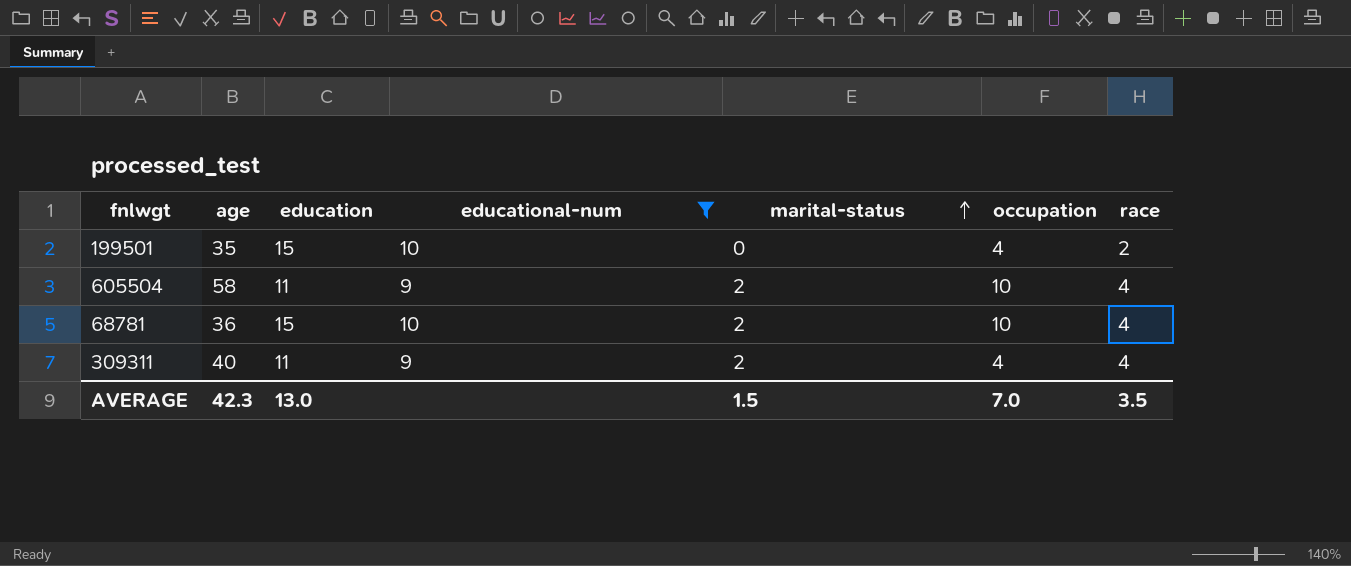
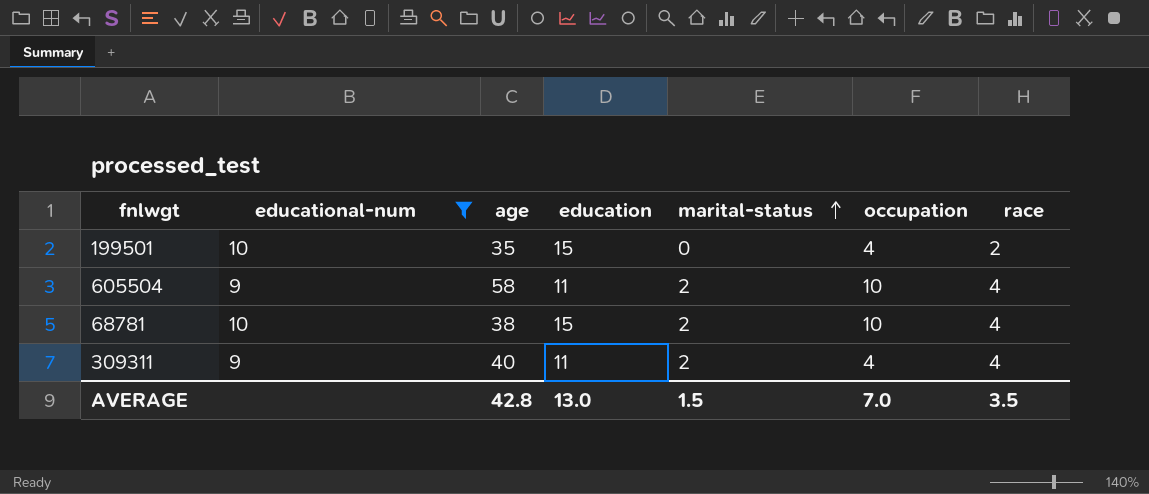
column educational-num | position: 4 -> 2
68781 | age: 36 -> 38
AVERAGE | age: 42.3 -> 42.8

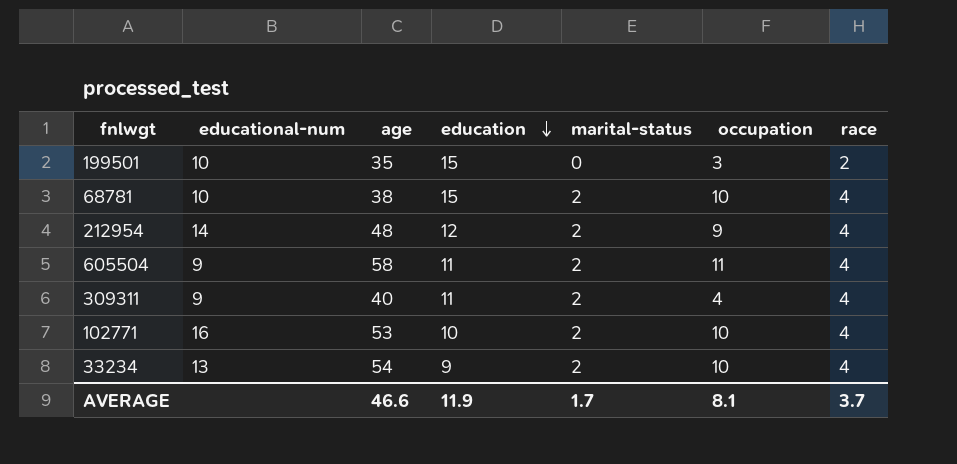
filter: educational-num <= 10 -> none
row order: marital-status ascending -> education descending
199501 | occupation: 4 -> 3
605504 | occupation: 10 -> 11
AVERAGE | age: 42.8 -> 46.6
AVERAGE | education: 13.0 -> 11.9
AVERAGE | marital-status: 1.5 -> 1.7
AVERAGE | occupation: 7.0 -> 8.1
AVERAGE | race: 3.5 -> 3.7

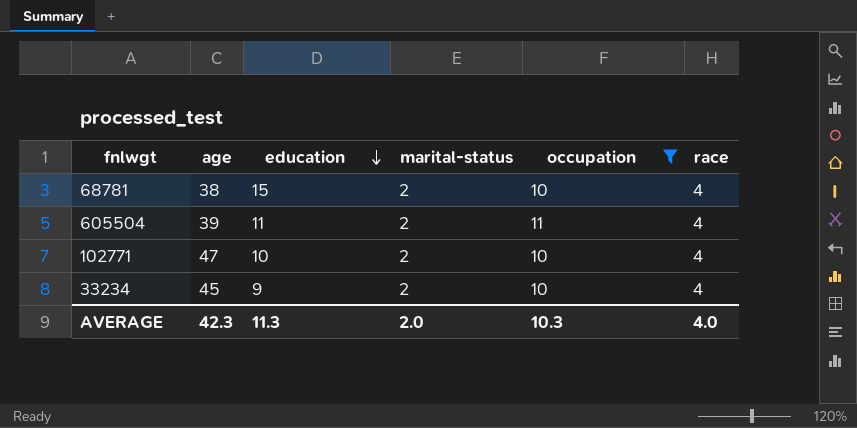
filter: none -> occupation >= 10
column educational-num | position: 2 -> none
605504 | age: 58 -> 39
102771 | age: 53 -> 47
33234 | age: 54 -> 45
AVERAGE | age: 46.6 -> 42.3
AVERAGE | education: 11.9 -> 11.3
AVERAGE | marital-status: 1.7 -> 2.0
AVERAGE | occupation: 8.1 -> 10.3
AVERAGE | race: 3.7 -> 4.0

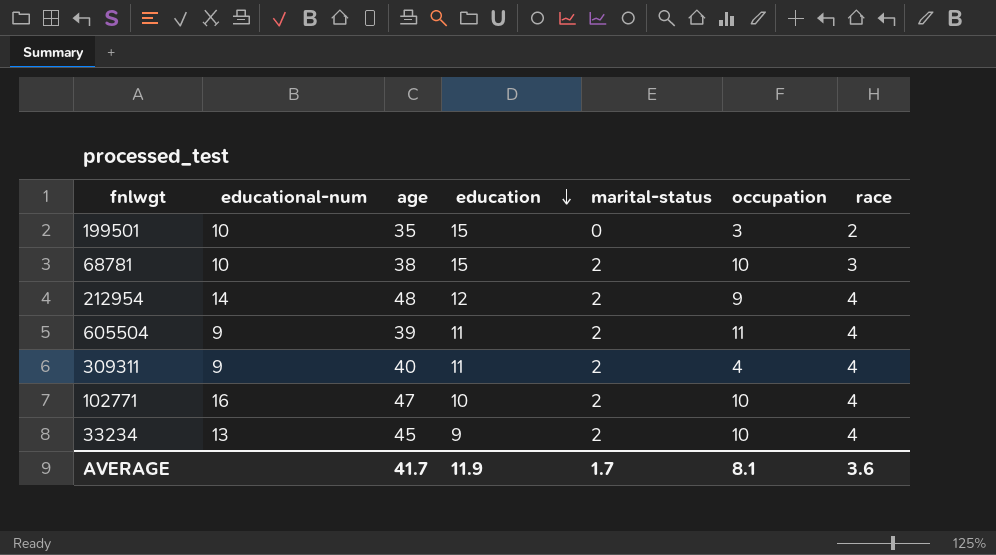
filter: occupation >= 10 -> none
column educational-num | position: none -> 2
68781 | race: 4 -> 3
AVERAGE | age: 42.3 -> 41.7
AVERAGE | education: 11.3 -> 11.9
AVERAGE | marital-status: 2.0 -> 1.7
AVERAGE | occupation: 10.3 -> 8.1
AVERAGE | race: 4.0 -> 3.6

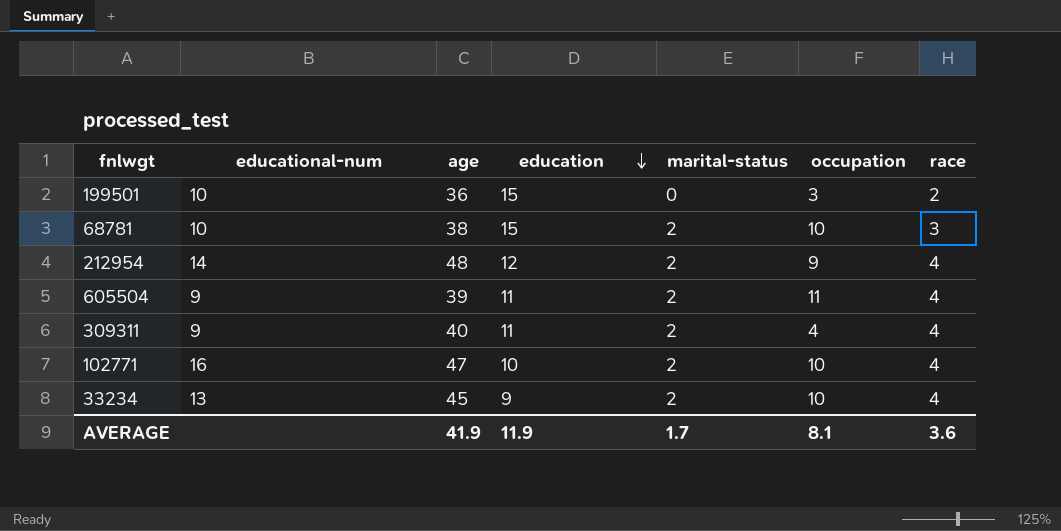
199501 | age: 35 -> 36
AVERAGE | age: 41.7 -> 41.9

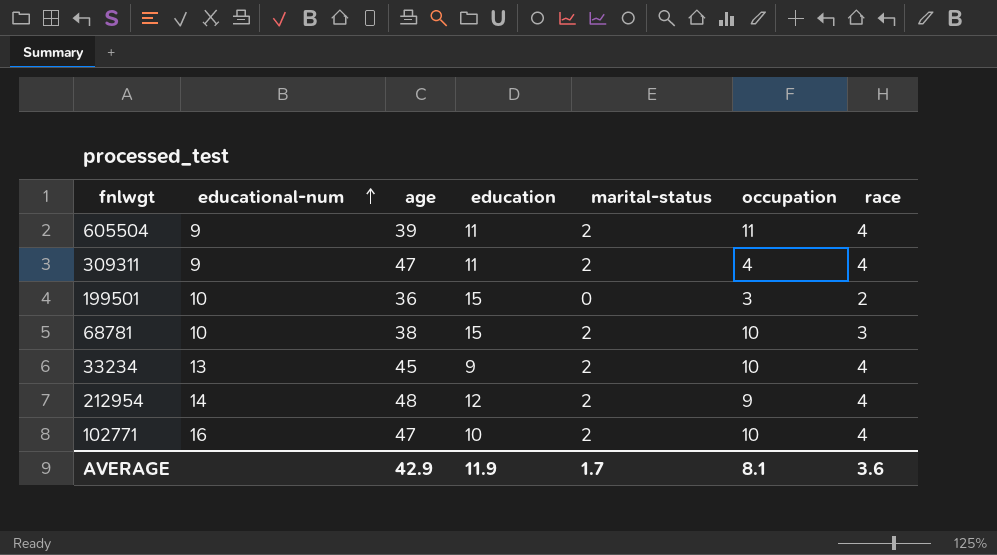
row order: education descending -> educational-num ascending
309311 | age: 40 -> 47
AVERAGE | age: 41.9 -> 42.9

